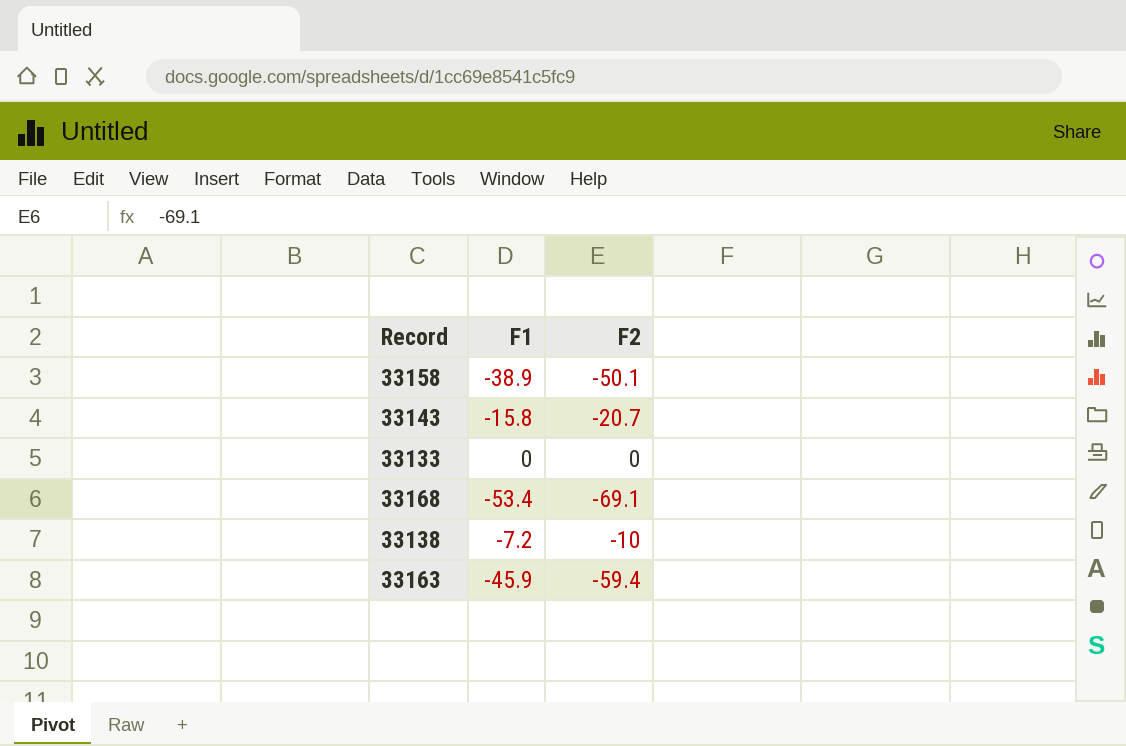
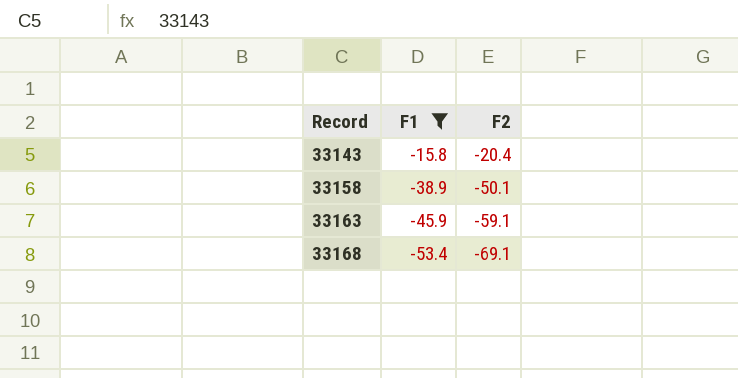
filter: none -> F1 <= -15.8
row order: none -> Record ascending
33143 | F2: -20.7 -> -20.4
33163 | F2: -59.4 -> -59.1

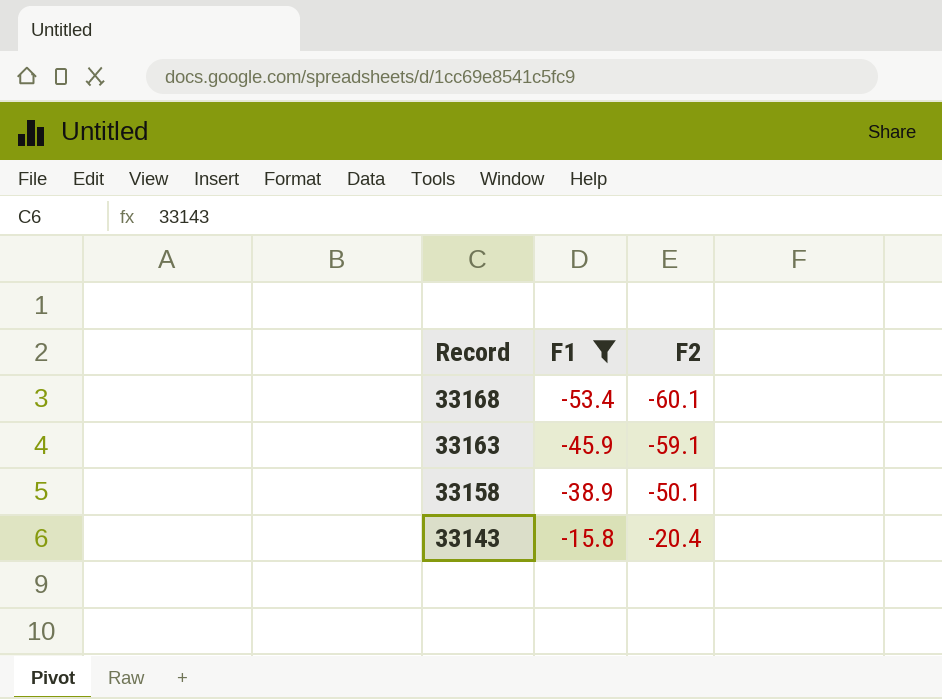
row order: Record ascending -> Record descending
33168 | F2: -69.1 -> -60.1

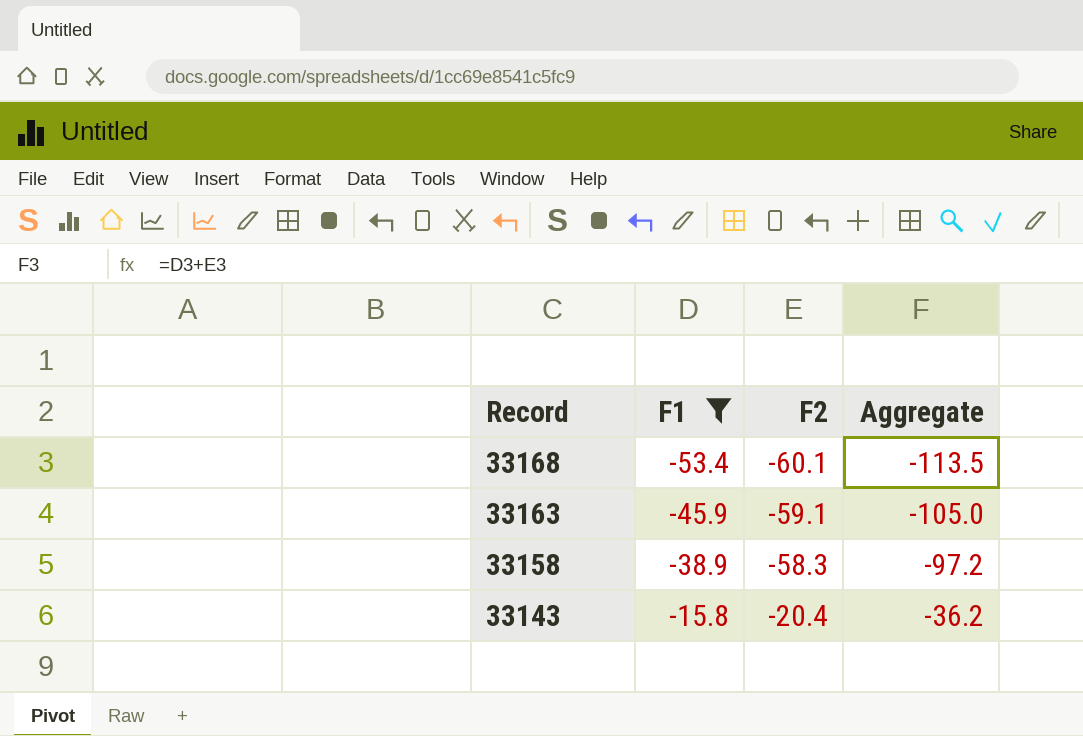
column Aggregate | formula: none -> [F1] + [F2]
33158 | F2: -50.1 -> -58.3

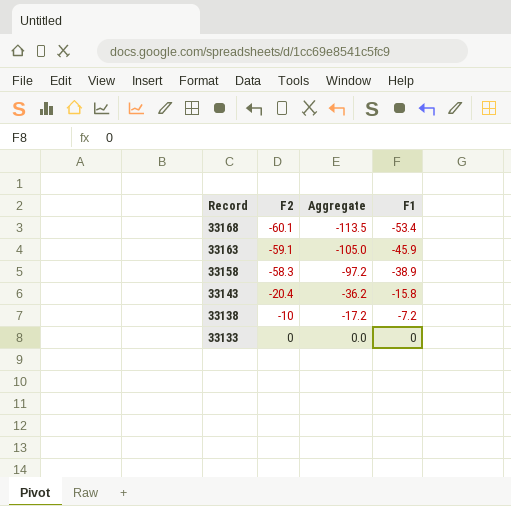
filter: F1 <= -15.8 -> none
column F1 | position: 2 -> 4

